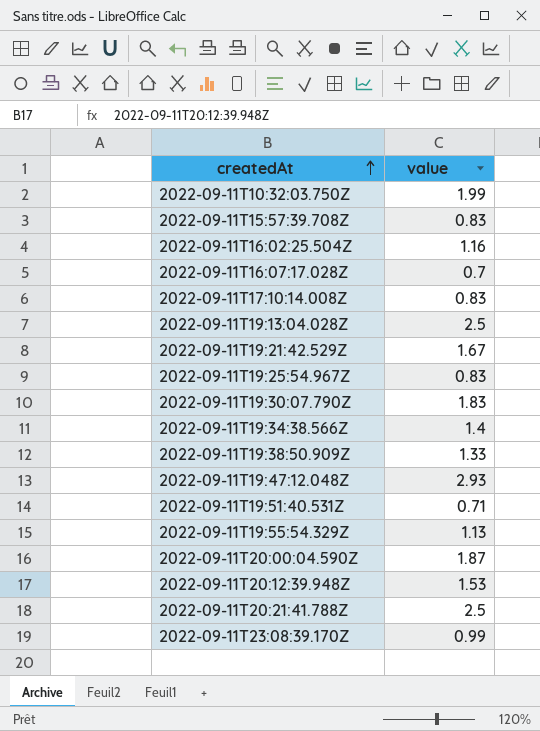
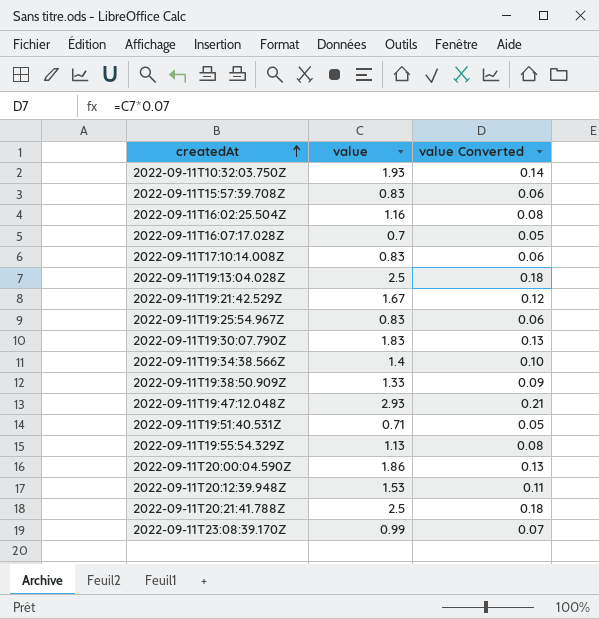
column value Converted | formula: none -> [value] * 0.07
2022-09-11T10:32:03.750Z | value: 1.99 -> 1.93
2022-09-11T20:00:04.590Z | value: 1.87 -> 1.86

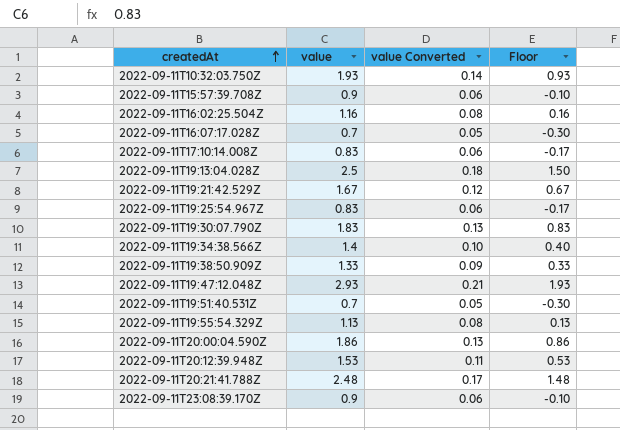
column Floor | formula: none -> [value] - 1
2022-09-11T15:57:39.708Z | value: 0.83 -> 0.9
2022-09-11T19:51:40.531Z | value: 0.71 -> 0.7
2022-09-11T20:21:41.788Z | value: 2.5 -> 2.48
2022-09-11T20:21:41.788Z | value Converted: 0.18 -> 0.17
2022-09-11T23:08:39.170Z | value: 0.99 -> 0.9
2022-09-11T23:08:39.170Z | value Converted: 0.07 -> 0.06

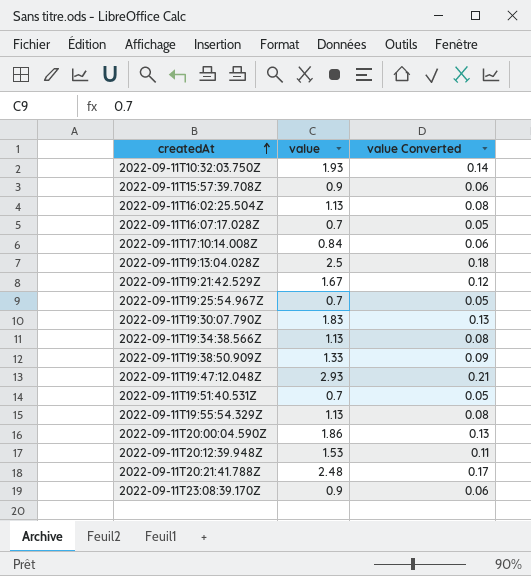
column Floor | formula: [value] - 1 -> none
2022-09-11T16:02:25.504Z | value: 1.16 -> 1.13
2022-09-11T17:10:14.008Z | value: 0.83 -> 0.84
2022-09-11T19:25:54.967Z | value: 0.83 -> 0.7
2022-09-11T19:25:54.967Z | value Converted: 0.06 -> 0.05
2022-09-11T19:34:38.566Z | value: 1.4 -> 1.13
2022-09-11T19:34:38.566Z | value Converted: 0.10 -> 0.08

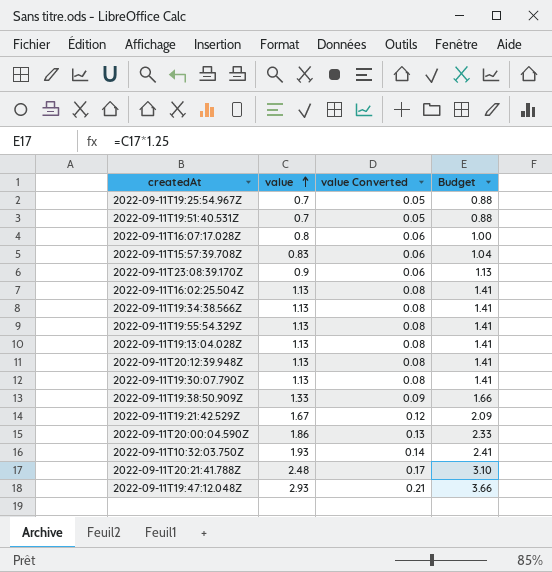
row order: createdAt ascending -> value ascending
column Budget | formula: none -> [value] * 1.25
row 2022-09-11T17:10:14.008Z: 0.84 | 0.06 -> none
2022-09-11T16:07:17.028Z | value: 0.7 -> 0.8
2022-09-11T16:07:17.028Z | value Converted: 0.05 -> 0.06
2022-09-11T15:57:39.708Z | value: 0.9 -> 0.83
2022-09-11T19:13:04.028Z | value: 2.5 -> 1.13
2022-09-11T19:13:04.028Z | value Converted: 0.18 -> 0.08
2022-09-11T20:12:39.948Z | value: 1.53 -> 1.13
2022-09-11T20:12:39.948Z | value Converted: 0.11 -> 0.08
2022-09-11T19:30:07.790Z | value: 1.83 -> 1.13
2022-09-11T19:30:07.790Z | value Converted: 0.13 -> 0.08

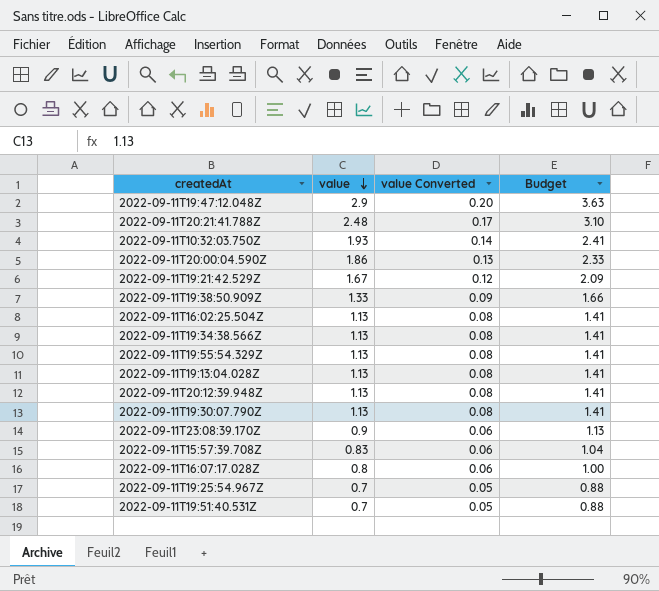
row order: value ascending -> value descending
2022-09-11T19:47:12.048Z | value: 2.93 -> 2.9
2022-09-11T19:47:12.048Z | value Converted: 0.21 -> 0.20
2022-09-11T19:47:12.048Z | Budget: 3.66 -> 3.63

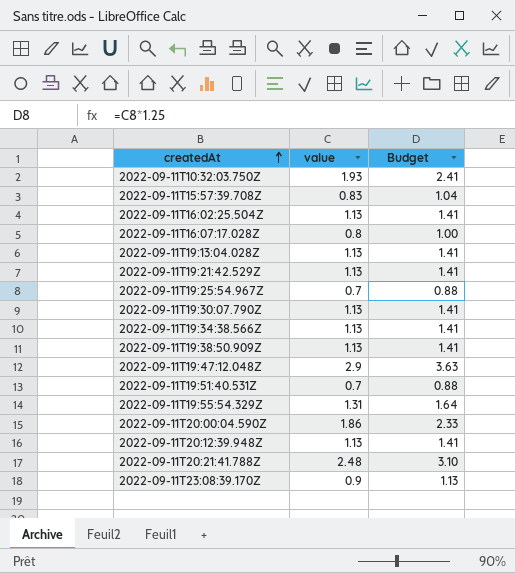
row order: value descending -> createdAt ascending
column value Converted | formula: [value] * 0.07 -> none
2022-09-11T19:21:42.529Z | value: 1.67 -> 1.13
2022-09-11T19:21:42.529Z | Budget: 2.09 -> 1.41
2022-09-11T19:38:50.909Z | value: 1.33 -> 1.13
2022-09-11T19:38:50.909Z | Budget: 1.66 -> 1.41
2022-09-11T19:55:54.329Z | value: 1.13 -> 1.31
2022-09-11T19:55:54.329Z | Budget: 1.41 -> 1.64

